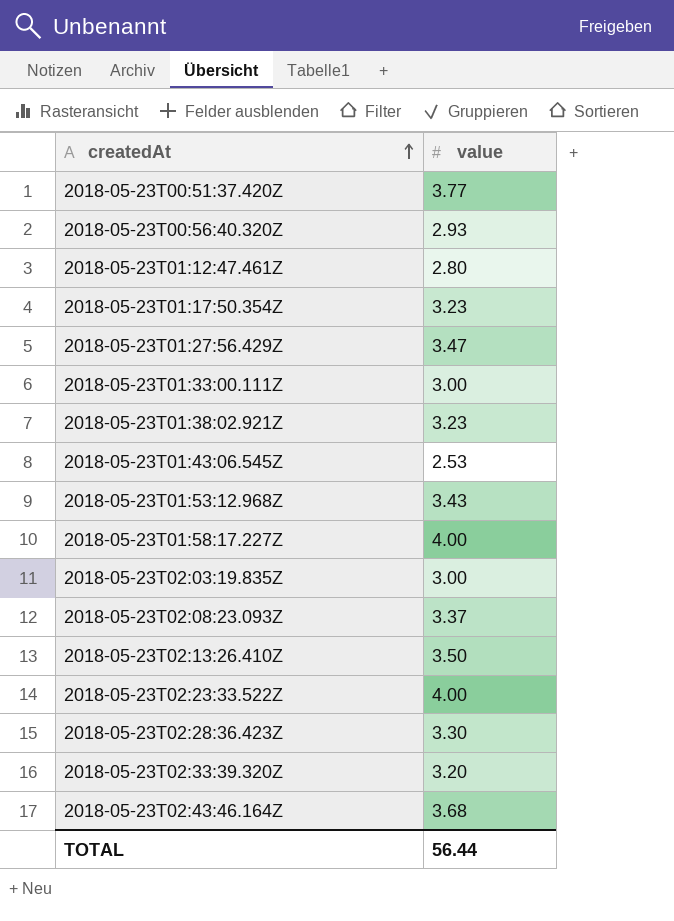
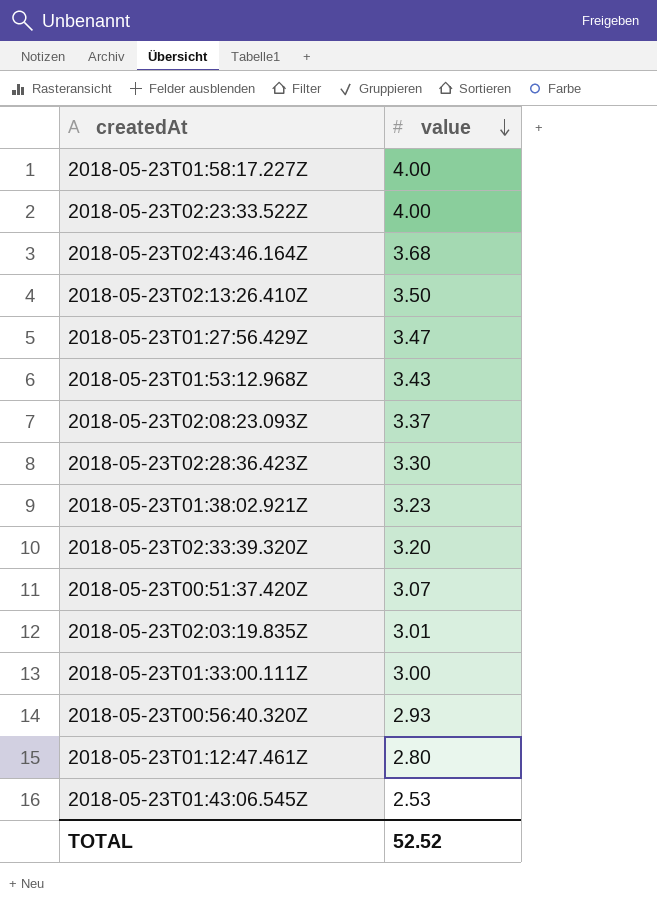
row order: createdAt ascending -> value descending
row 2018-05-23T01:17:50.354Z: 3.23 -> none
2018-05-23T00:51:37.420Z | value: 3.77 -> 3.07
2018-05-23T02:03:19.835Z | value: 3.00 -> 3.01
TOTAL | value: 56.44 -> 52.52

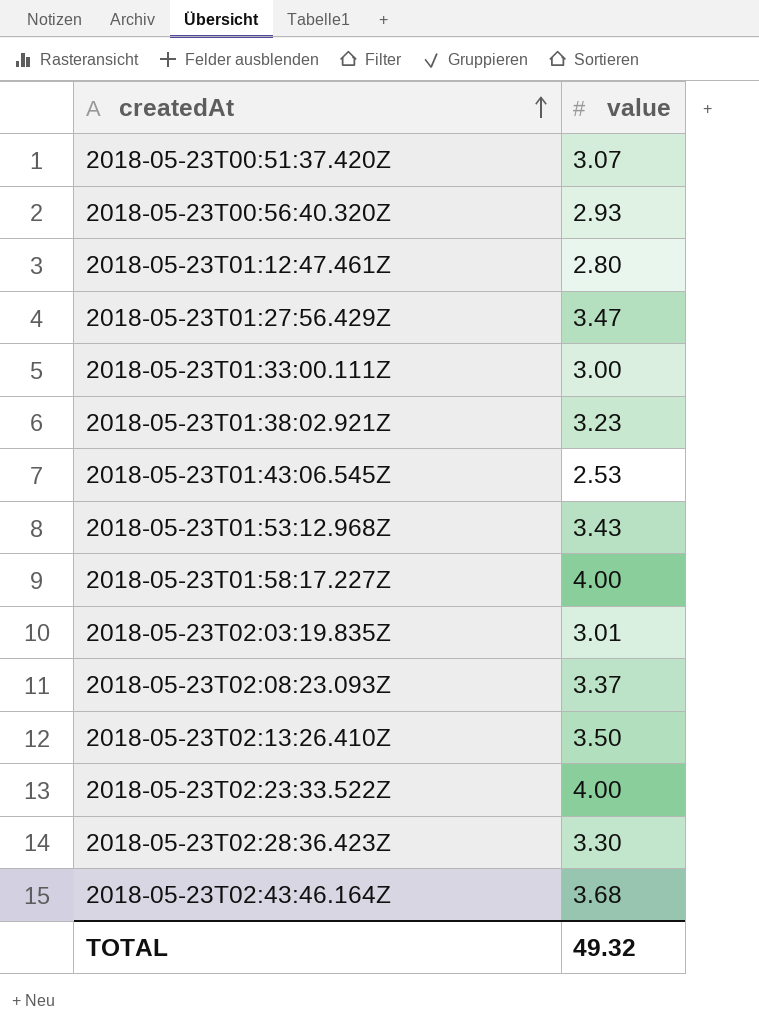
row order: value descending -> createdAt ascending
row 2018-05-23T02:33:39.320Z: 3.20 -> none
TOTAL | value: 52.52 -> 49.32

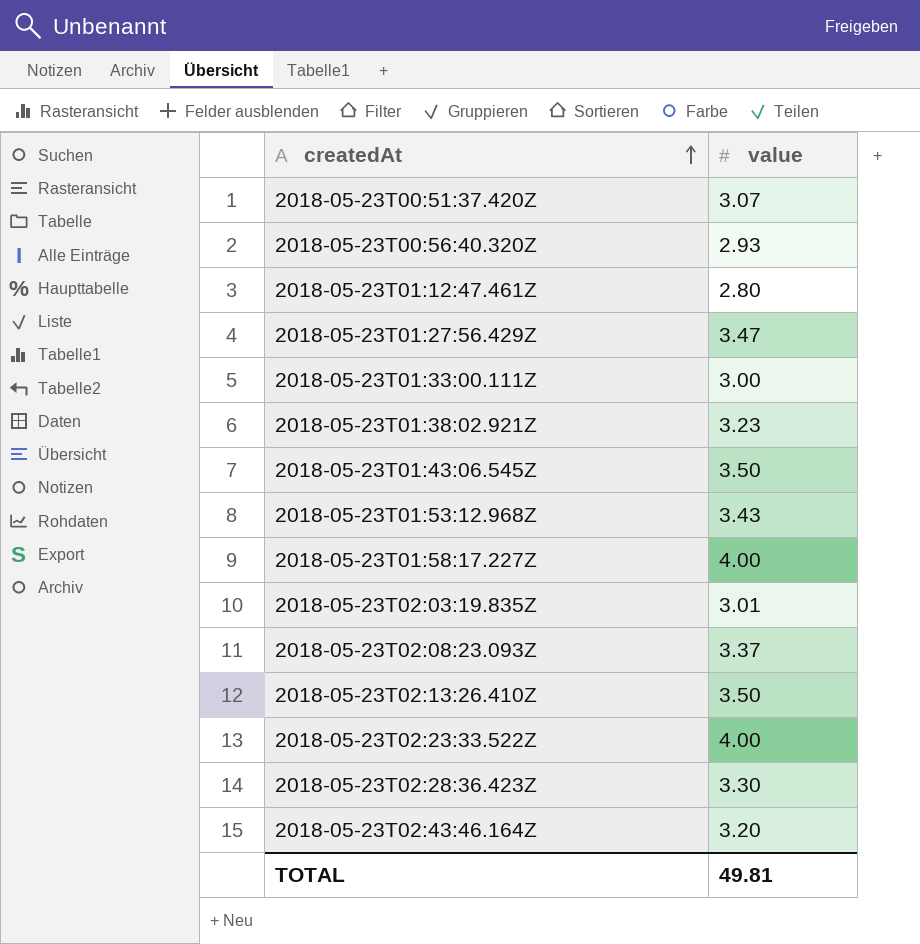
2018-05-23T01:43:06.545Z | value: 2.53 -> 3.50
2018-05-23T02:43:46.164Z | value: 3.68 -> 3.20
TOTAL | value: 49.32 -> 49.81

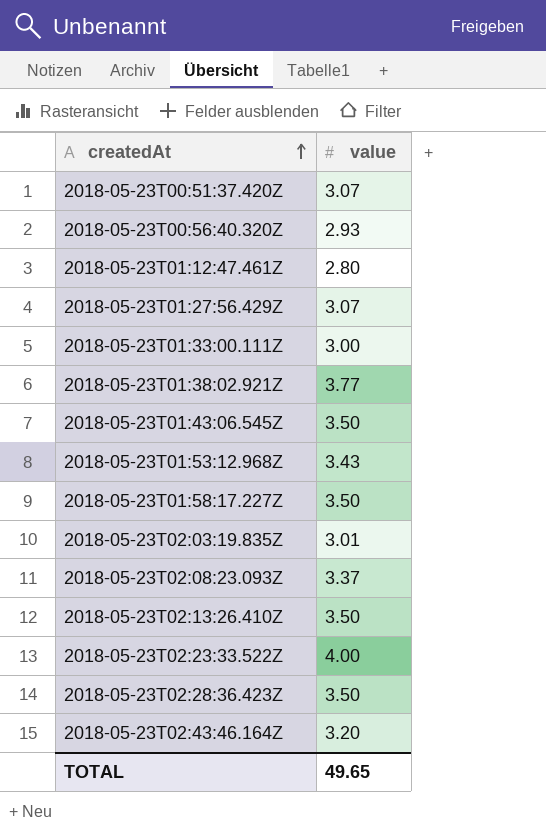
2018-05-23T01:27:56.429Z | value: 3.47 -> 3.07
2018-05-23T01:38:02.921Z | value: 3.23 -> 3.77
2018-05-23T01:58:17.227Z | value: 4.00 -> 3.50
2018-05-23T02:28:36.423Z | value: 3.30 -> 3.50
TOTAL | value: 49.81 -> 49.65

